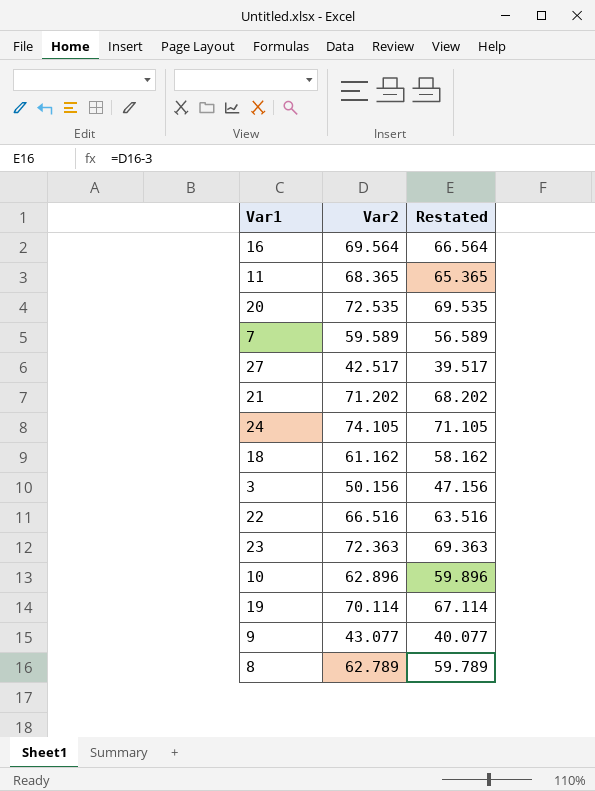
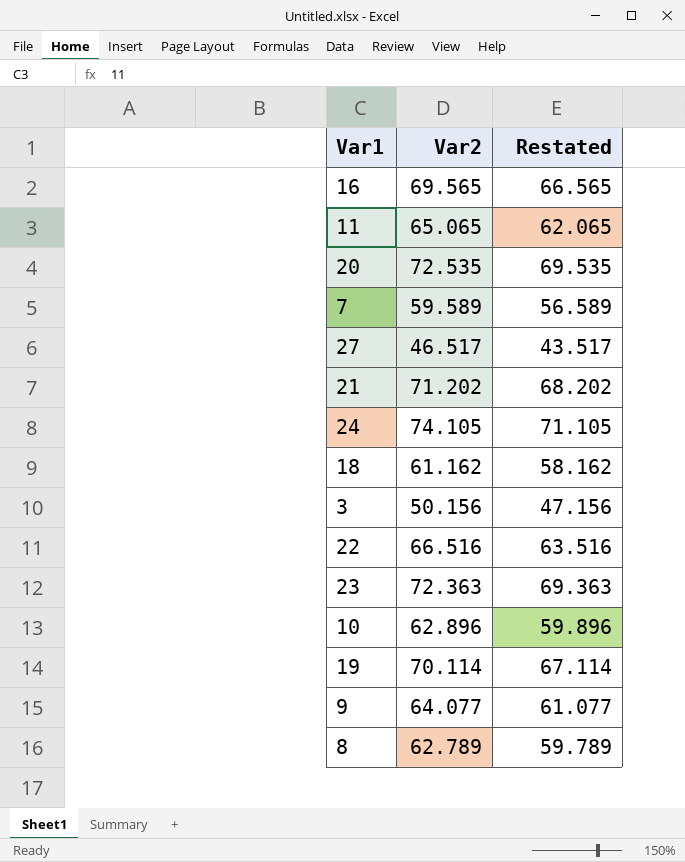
16 | Var2: 69.564 -> 69.565
16 | Restated: 66.564 -> 66.565
11 | Var2: 68.365 -> 65.065
11 | Restated: 65.365 -> 62.065
27 | Var2: 42.517 -> 46.517
27 | Restated: 39.517 -> 43.517
9 | Var2: 43.077 -> 64.077
9 | Restated: 40.077 -> 61.077

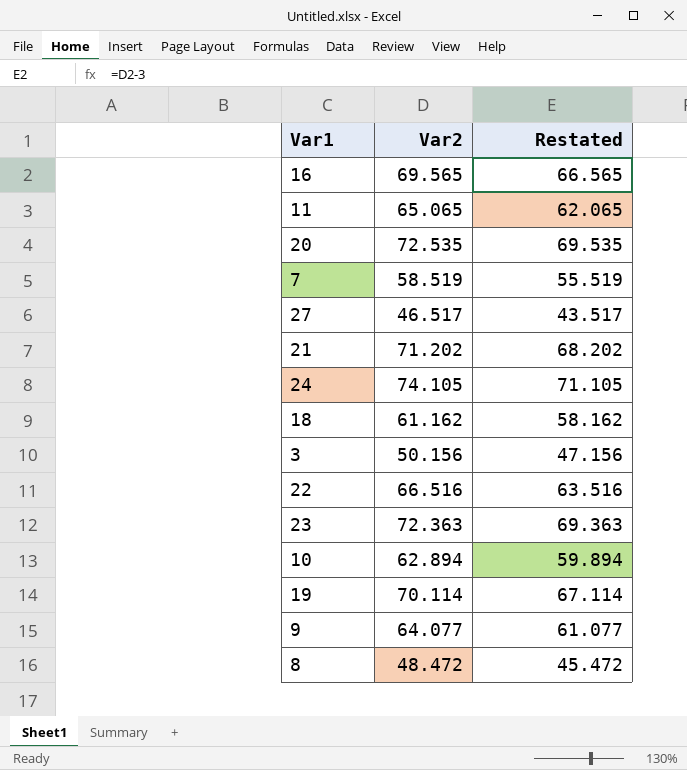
7 | Var2: 59.589 -> 58.519
7 | Restated: 56.589 -> 55.519
10 | Var2: 62.896 -> 62.894
10 | Restated: 59.896 -> 59.894
8 | Var2: 62.789 -> 48.472
8 | Restated: 59.789 -> 45.472

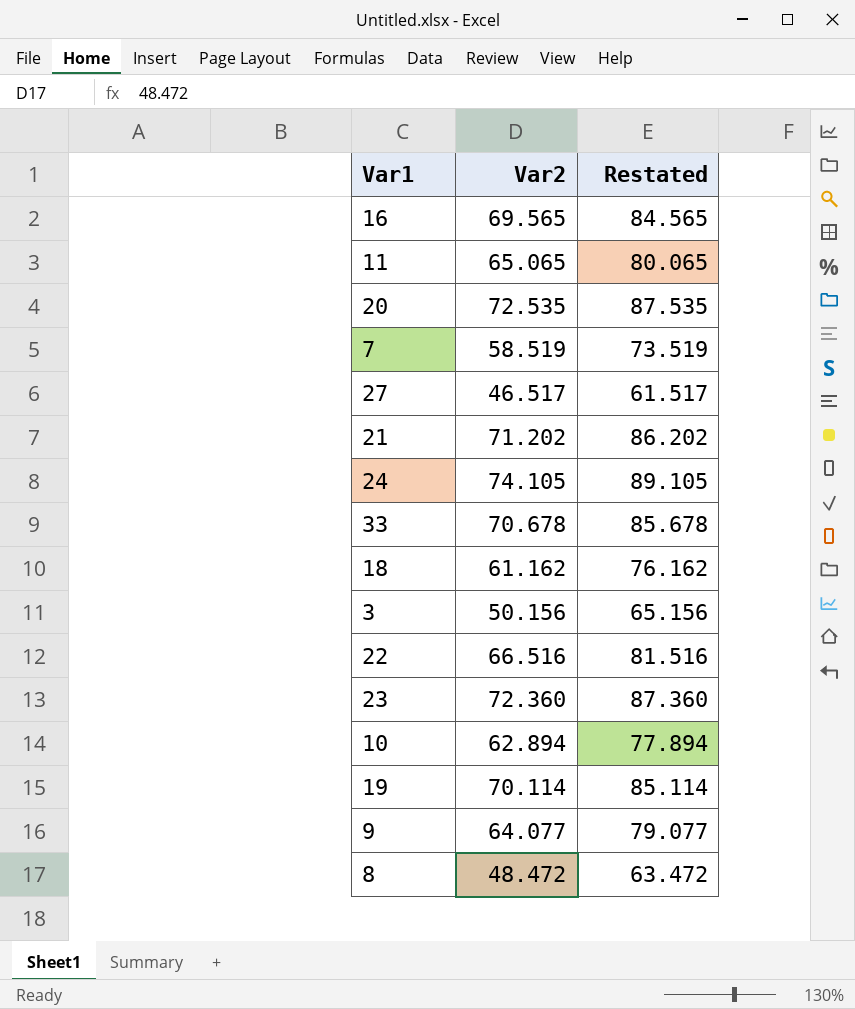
column Restated | formula: [Var2] - 3 -> [Var2] + 15
row 33: none -> 70.678 | 85.678
23 | Var2: 72.363 -> 72.360

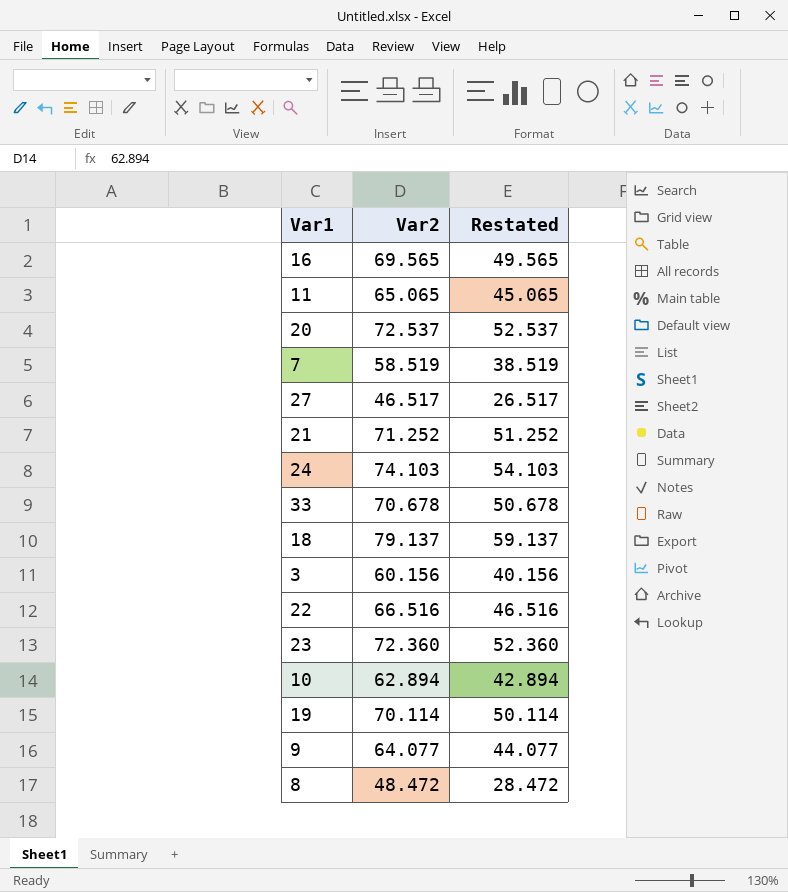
column Restated | formula: [Var2] + 15 -> [Var2] - 20
20 | Var2: 72.535 -> 72.537
21 | Var2: 71.202 -> 71.252
24 | Var2: 74.105 -> 74.103
18 | Var2: 61.162 -> 79.137
3 | Var2: 50.156 -> 60.156

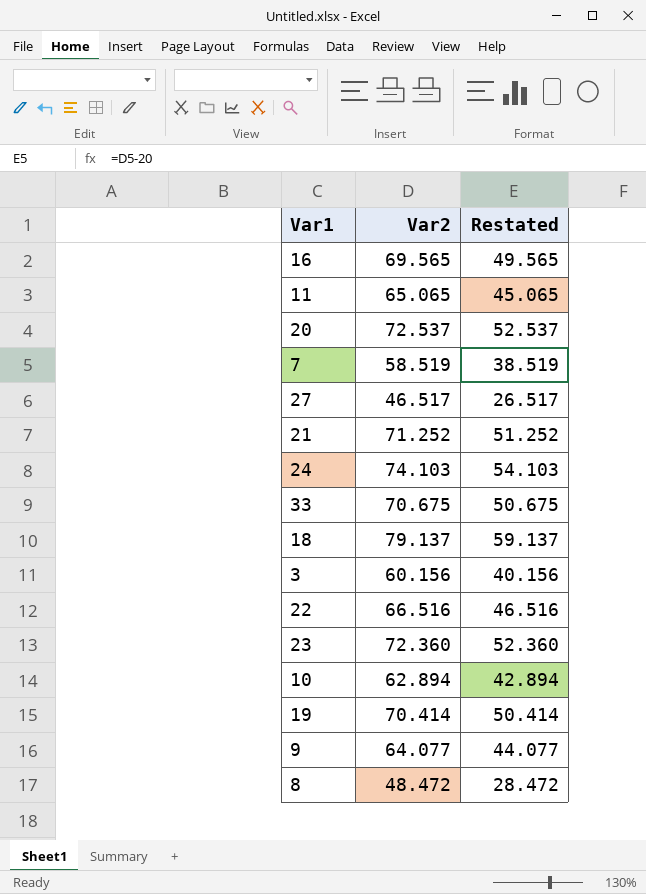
33 | Var2: 70.678 -> 70.675
33 | Restated: 50.678 -> 50.675
19 | Var2: 70.114 -> 70.414
19 | Restated: 50.114 -> 50.414

